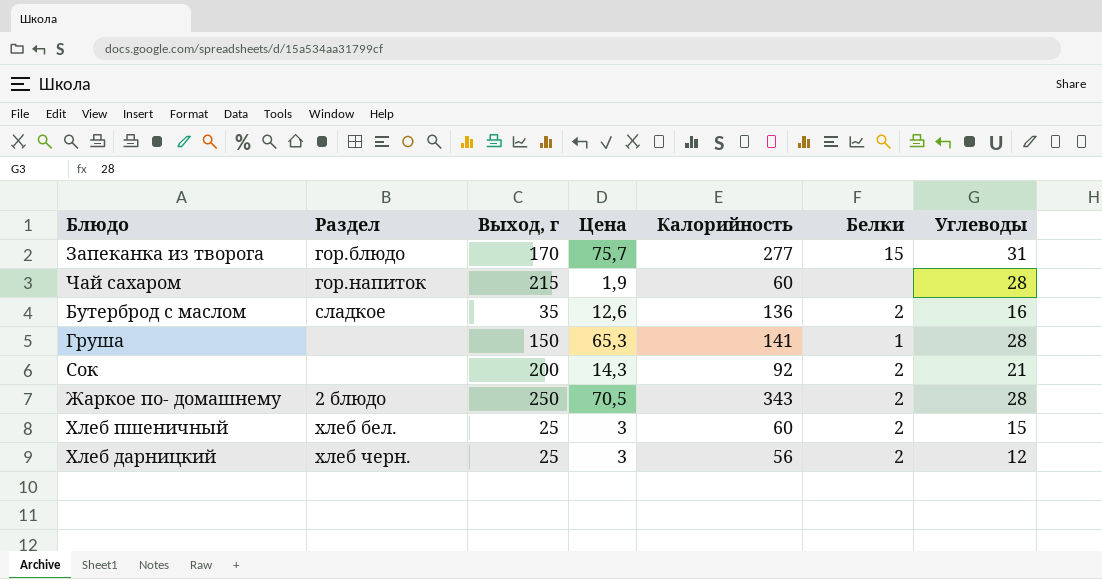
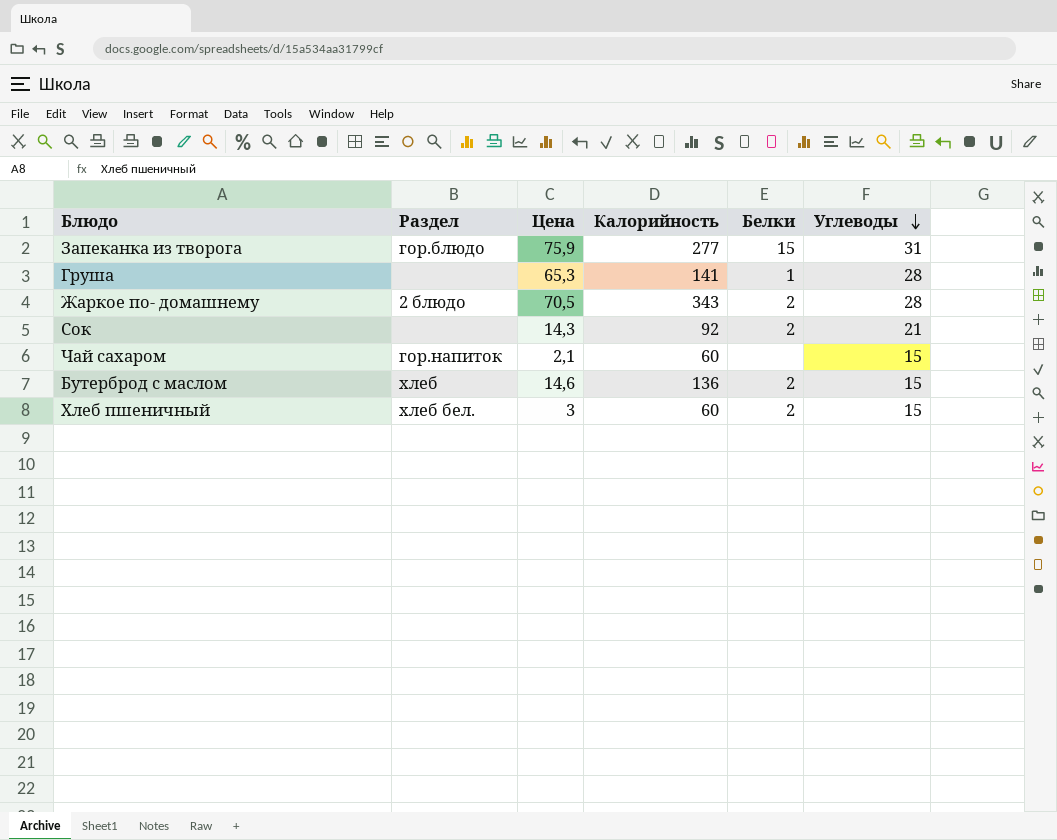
row order: none -> Углеводы descending
column Выход, г | position: 3 -> none
row Хлеб дарницкий: хлеб черн. | 25 | 3 | 56 | 2 | 12 -> none
Запеканка из творога | Цена: 75,7 -> 75,9
Чай сахаром | Цена: 1,9 -> 2,1
Чай сахаром | Углеводы: 28 -> 15
Бутерброд с маслом | Раздел: сладкое -> хлеб
Бутерброд с маслом | Цена: 12,6 -> 14,6
Бутерброд с маслом | Углеводы: 16 -> 15

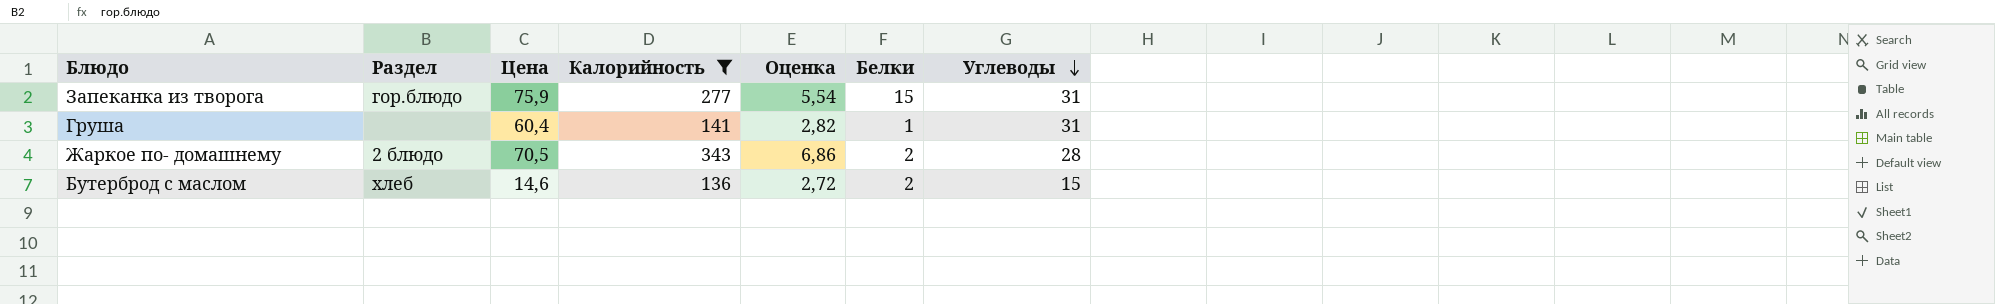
filter: none -> Калорийность >= 136
column Оценка | formula: none -> [Калорийность] * 0,02
Груша | Цена: 65,3 -> 60,4
Груша | Углеводы: 28 -> 31

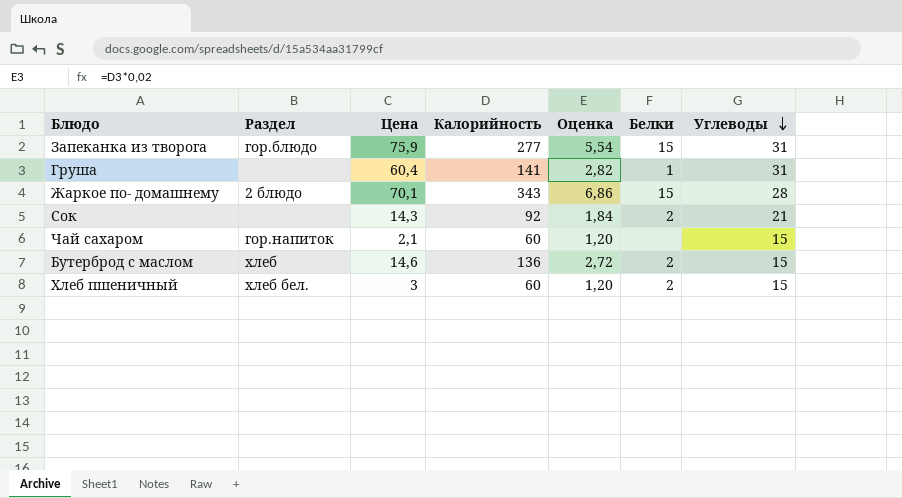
filter: Калорийность >= 136 -> none
Жаркое по- домашнему | Цена: 70,5 -> 70,1
Жаркое по- домашнему | Белки: 2 -> 15

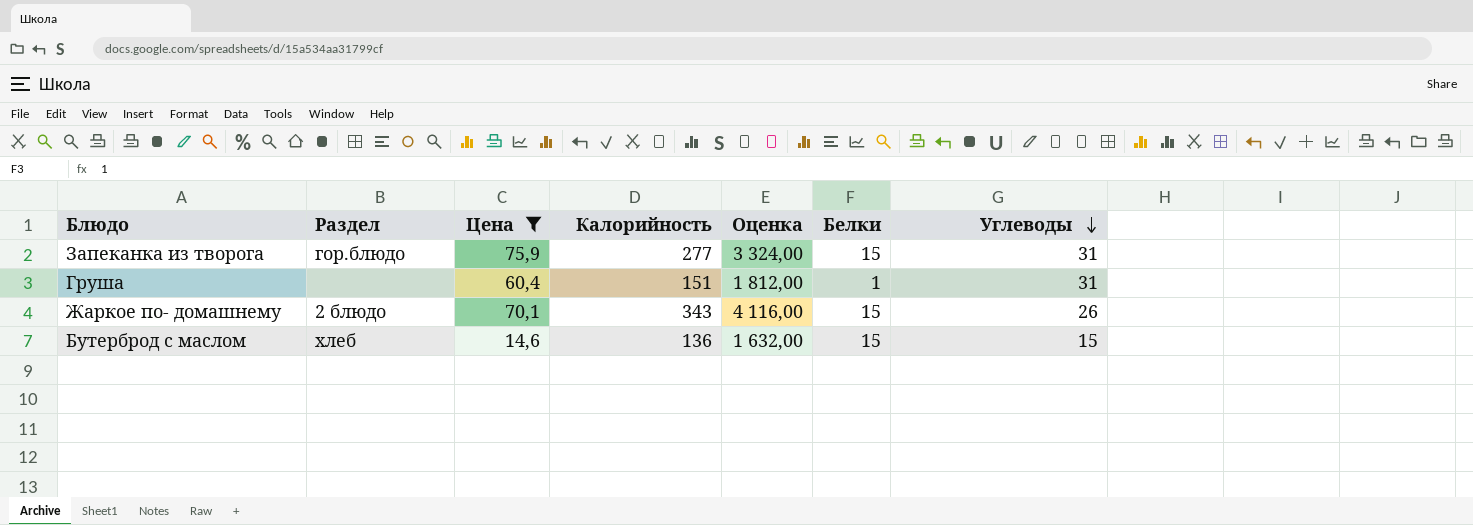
filter: none -> Цена >= 14,6
column Оценка | formula: [Калорийность] * 0,02 -> [Калорийность] * 12
Груша | Калорийность: 141 -> 151
Жаркое по- домашнему | Углеводы: 28 -> 26
Бутерброд с маслом | Белки: 2 -> 15

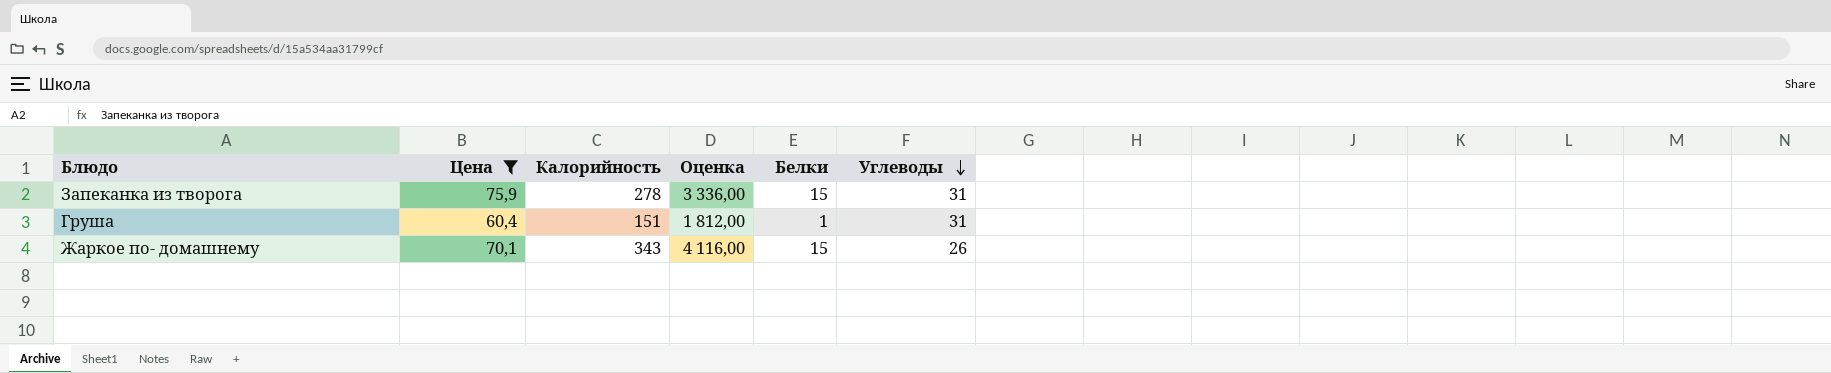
column Раздел | position: 2 -> none
row Бутерброд с маслом: хлеб | 14,6 | 136 | 1 632,00 | 15 | 15 -> none
Запеканка из творога | Калорийность: 277 -> 278
Запеканка из творога | Оценка: 3 324,00 -> 3 336,00

